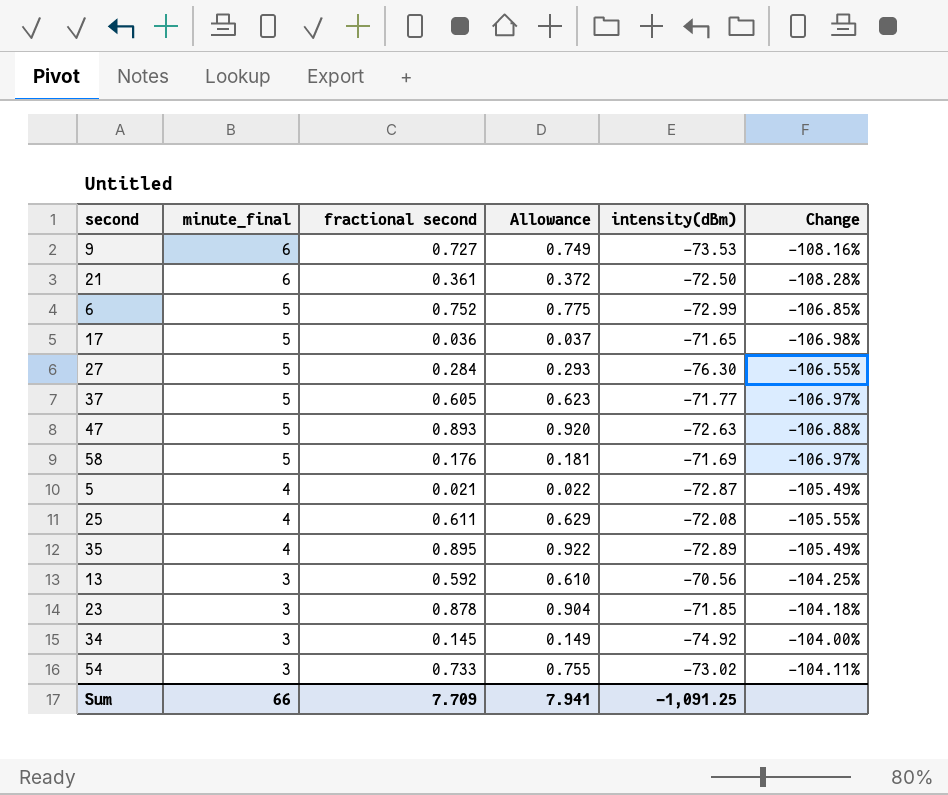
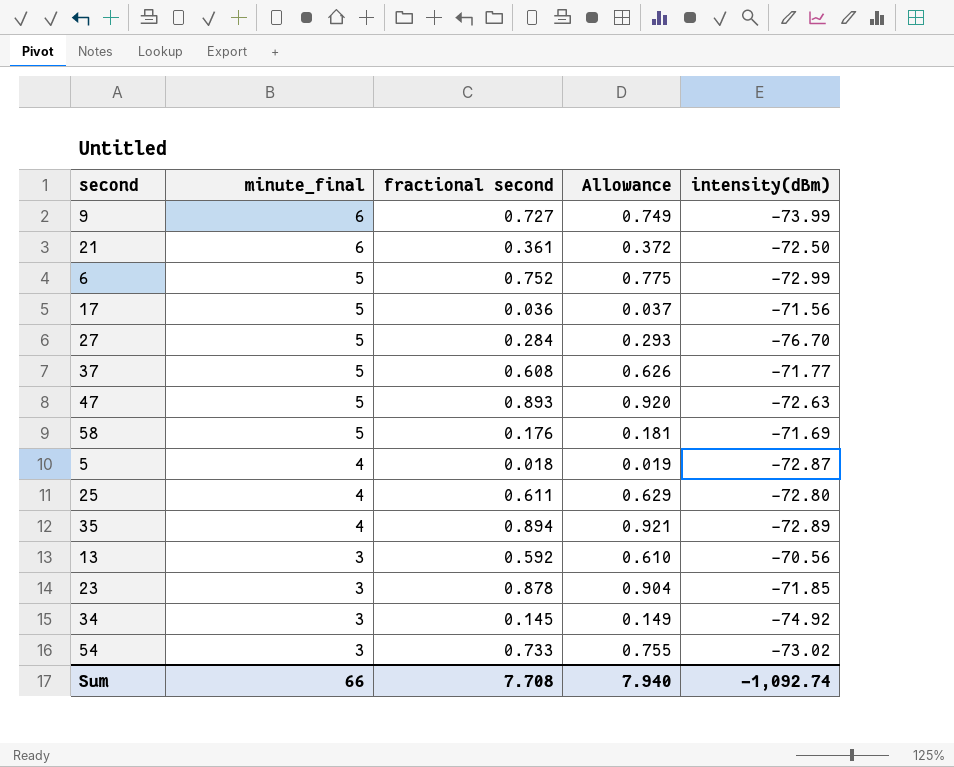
column Change | formula: ([minute_final] - [intensity(dBm)]) / [intensity(dBm)] -> none
9 | intensity(dBm): -73.53 -> -73.99
17 | intensity(dBm): -71.65 -> -71.56
27 | intensity(dBm): -76.30 -> -76.70
37 | fractional second: 0.605 -> 0.608
37 | Allowance: 0.623 -> 0.626
5 | fractional second: 0.021 -> 0.018
5 | Allowance: 0.022 -> 0.019
25 | intensity(dBm): -72.08 -> -72.80
35 | fractional second: 0.895 -> 0.894
35 | Allowance: 0.922 -> 0.921
Sum | fractional second: 7.709 -> 7.708
Sum | Allowance: 7.941 -> 7.940
Sum | intensity(dBm): -1,091.25 -> -1,092.74

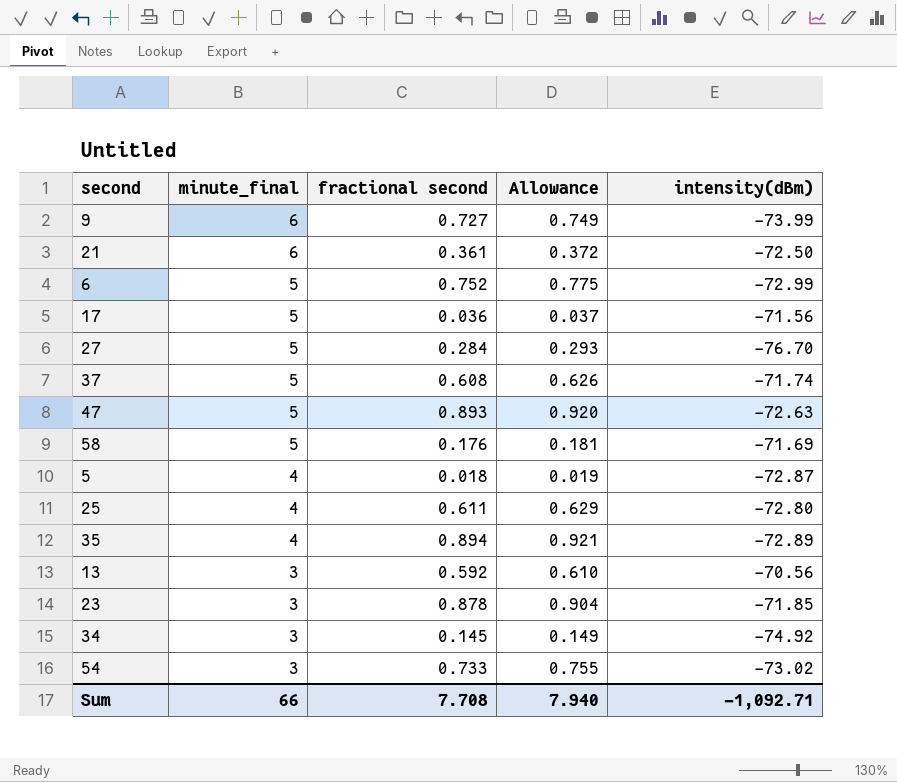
37 | intensity(dBm): -71.77 -> -71.74
Sum | intensity(dBm): -1,092.74 -> -1,092.71

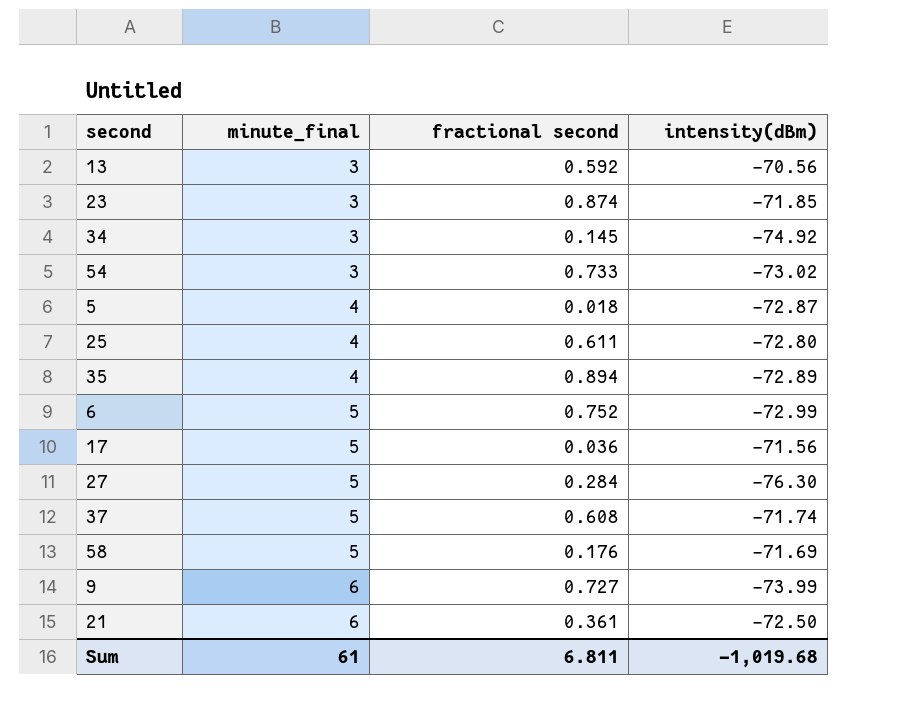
row order: minute_final descending -> minute_final ascending
column Allowance | formula: [fractional second] * 1.03 -> none
row 47: 5 | 0.893 | 0.920 | -72.63 -> none
23 | fractional second: 0.878 -> 0.874
27 | intensity(dBm): -76.70 -> -76.30
Sum | minute_final: 66 -> 61
Sum | fractional second: 7.708 -> 6.811
Sum | intensity(dBm): -1,092.71 -> -1,019.68

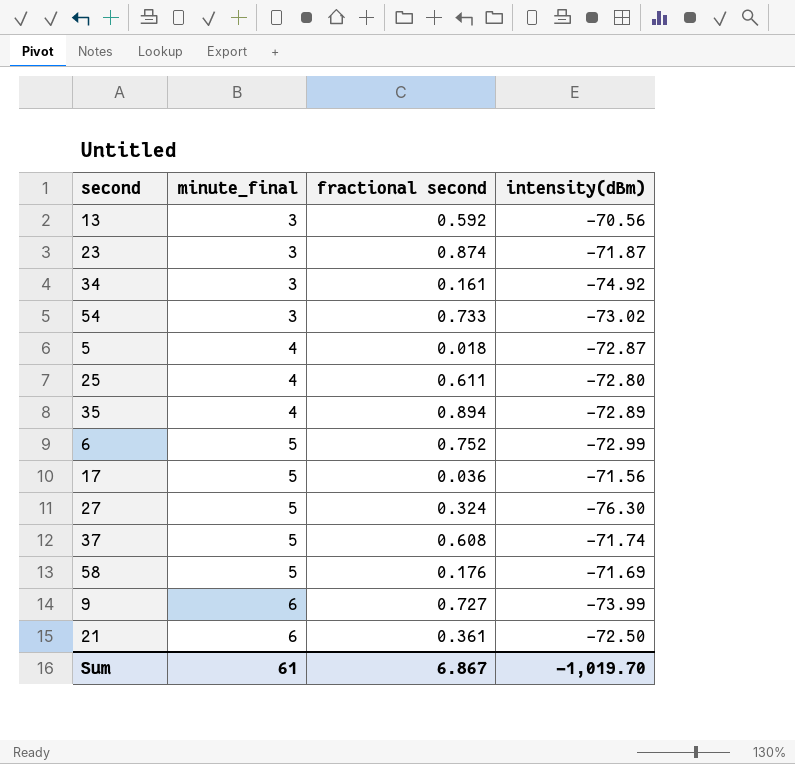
23 | intensity(dBm): -71.85 -> -71.87
34 | fractional second: 0.145 -> 0.161
27 | fractional second: 0.284 -> 0.324
Sum | fractional second: 6.811 -> 6.867
Sum | intensity(dBm): -1,019.68 -> -1,019.70

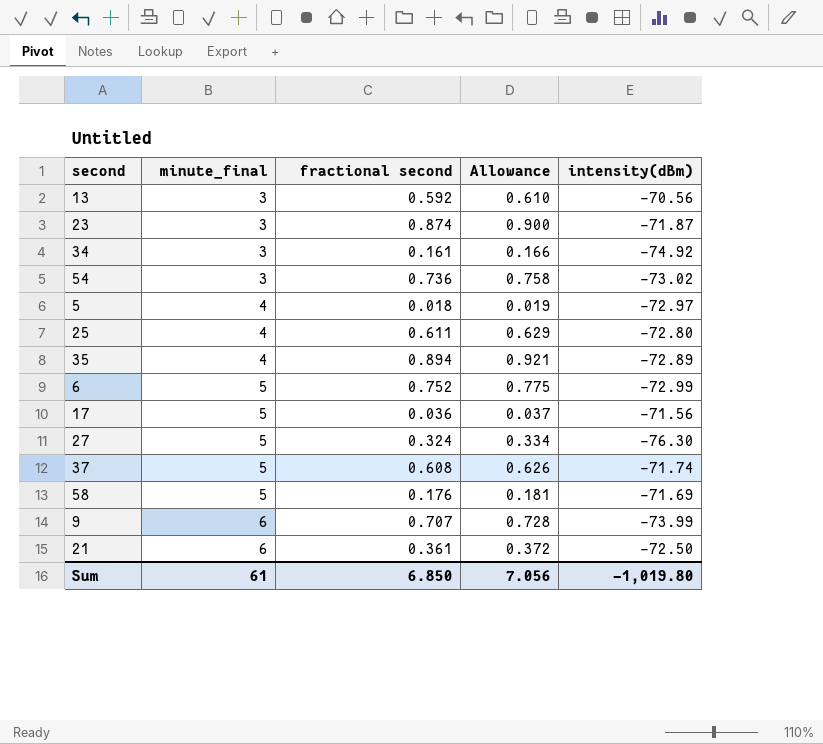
column Allowance | formula: none -> [fractional second] * 1.03
54 | fractional second: 0.733 -> 0.736
5 | intensity(dBm): -72.87 -> -72.97
9 | fractional second: 0.727 -> 0.707
Sum | fractional second: 6.867 -> 6.850
Sum | intensity(dBm): -1,019.70 -> -1,019.80

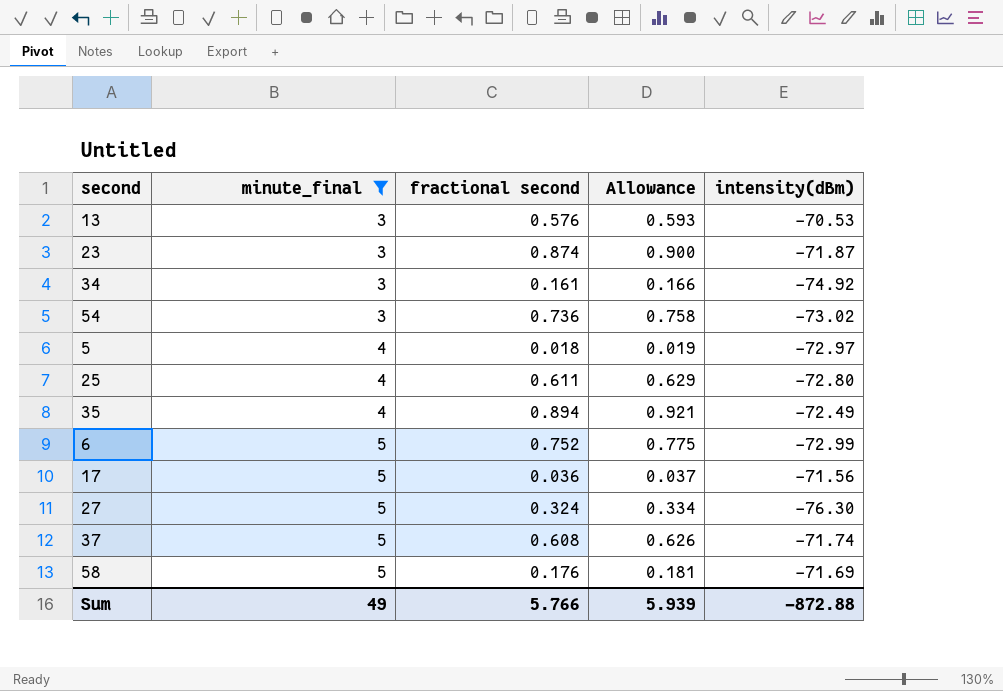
filter: none -> minute_final != 6
13 | fractional second: 0.592 -> 0.576
13 | Allowance: 0.610 -> 0.593
13 | intensity(dBm): -70.56 -> -70.53
35 | intensity(dBm): -72.89 -> -72.49
Sum | minute_final: 61 -> 49
Sum | fractional second: 6.850 -> 5.766
Sum | Allowance: 7.056 -> 5.939
Sum | intensity(dBm): -1,019.80 -> -872.88

